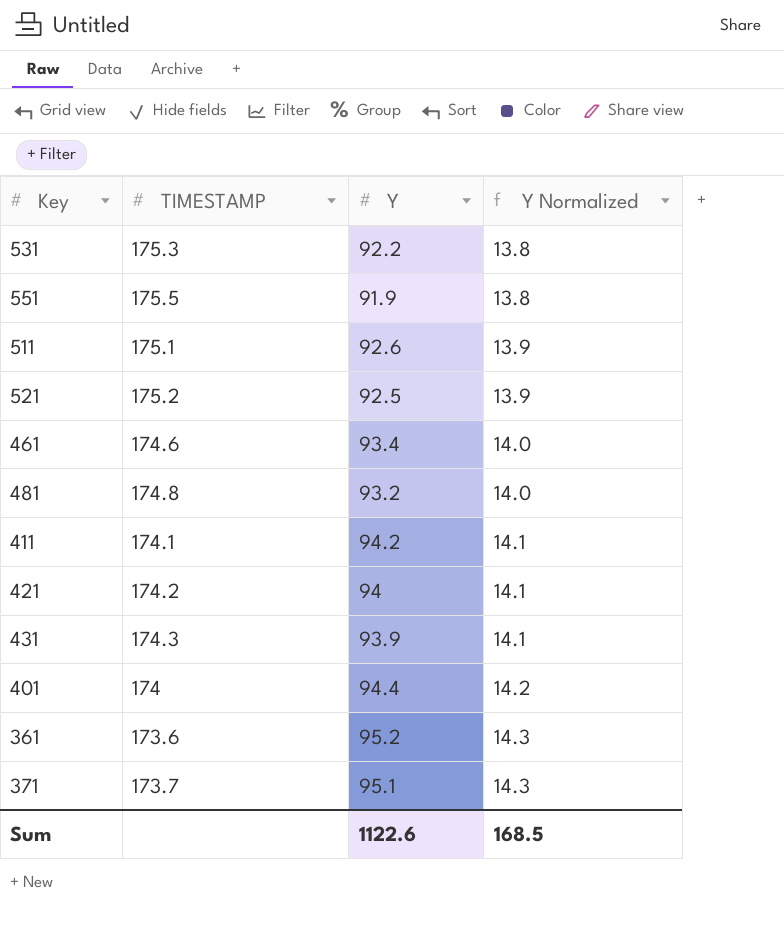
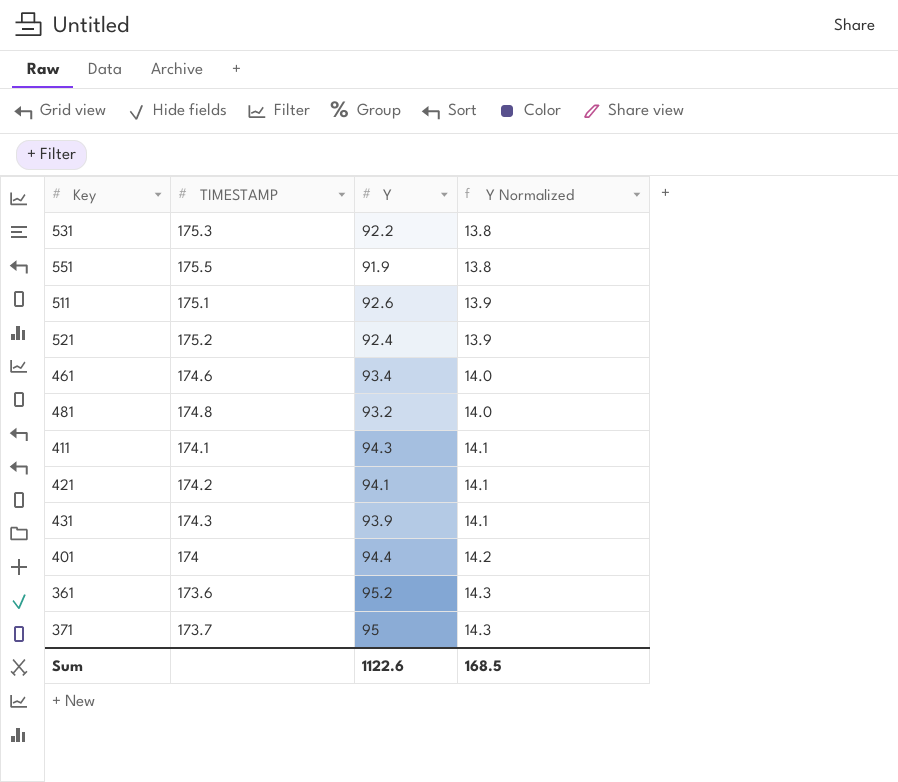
521 | Y: 92.5 -> 92.4
411 | Y: 94.2 -> 94.3
421 | Y: 94 -> 94.1
371 | Y: 95.1 -> 95

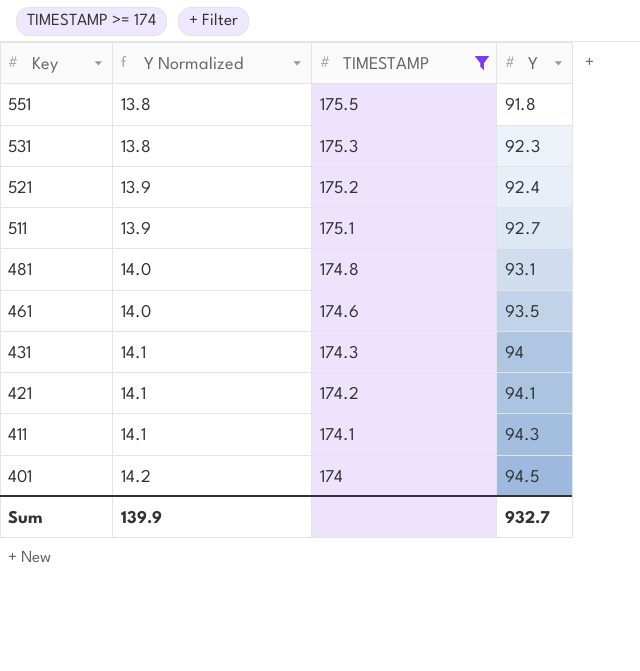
filter: none -> TIMESTAMP >= 174
row order: Y Normalized ascending -> Key descending
column Y Normalized | position: 4 -> 2
551 | Y: 91.9 -> 91.8
531 | Y: 92.2 -> 92.3
511 | Y: 92.6 -> 92.7
481 | Y: 93.2 -> 93.1
461 | Y: 93.4 -> 93.5
431 | Y: 93.9 -> 94
401 | Y: 94.4 -> 94.5
Sum | Y Normalized: 168.5 -> 139.9
Sum | Y: 1122.6 -> 932.7

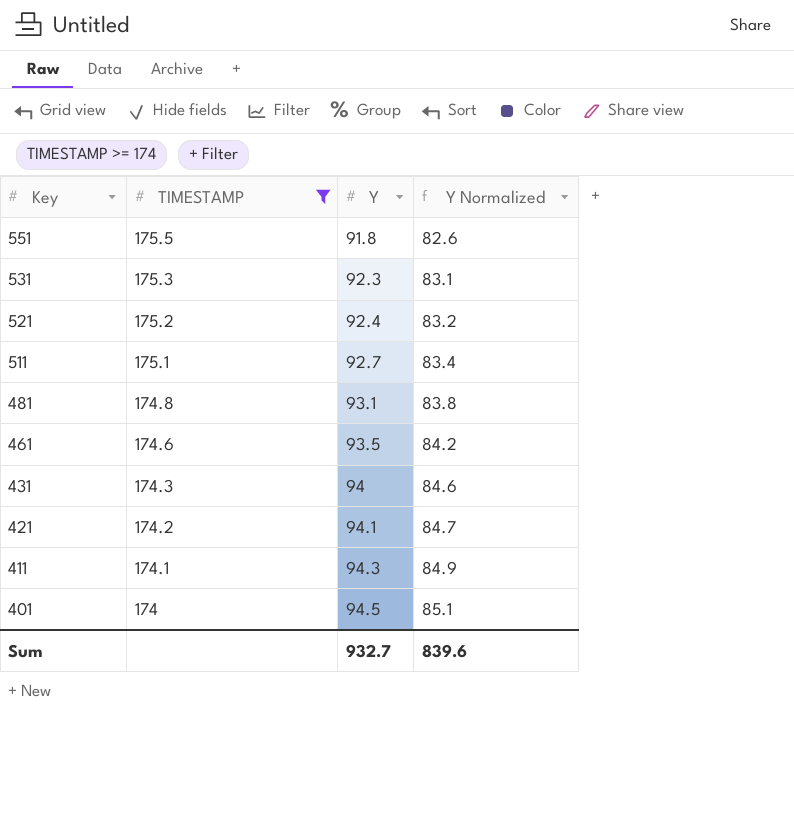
column Y Normalized | formula: [Y] * 0.15 -> [Y] * 0.9
column Y Normalized | position: 2 -> 4
Sum | Y Normalized: 139.9 -> 839.6

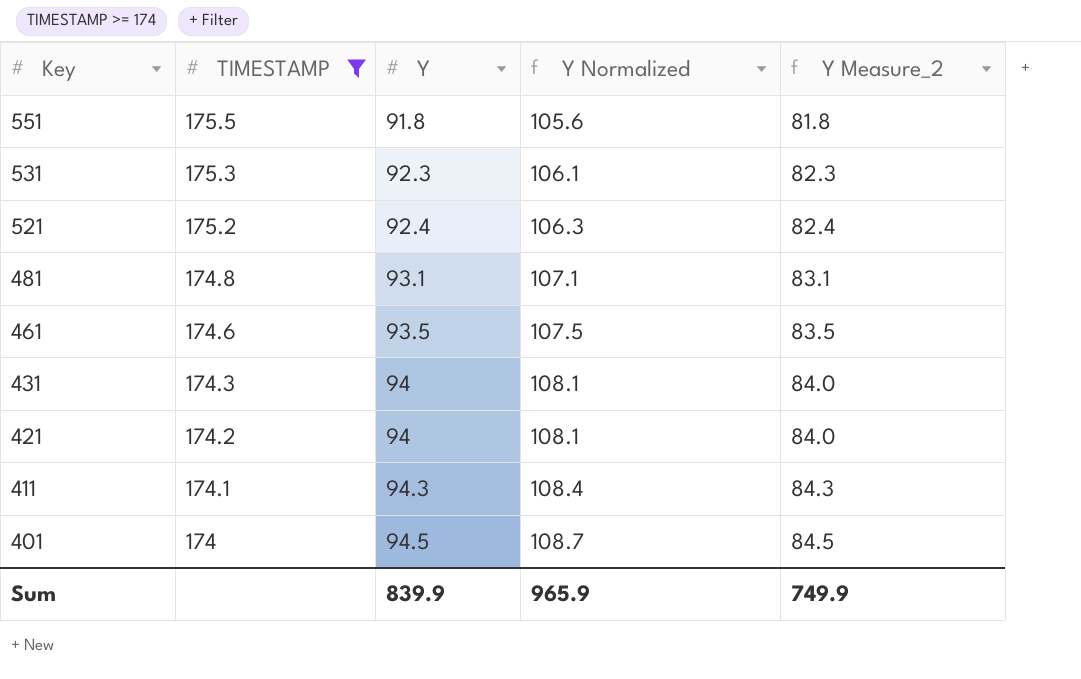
column Y Normalized | formula: [Y] * 0.9 -> [Y] * 1.15
column Y Measure_2 | formula: none -> [Y] - 10
row 511: 175.1 | 92.7 | 83.4 -> none
421 | Y: 94.1 -> 94
Sum | Y: 932.7 -> 839.9
Sum | Y Normalized: 839.6 -> 965.9

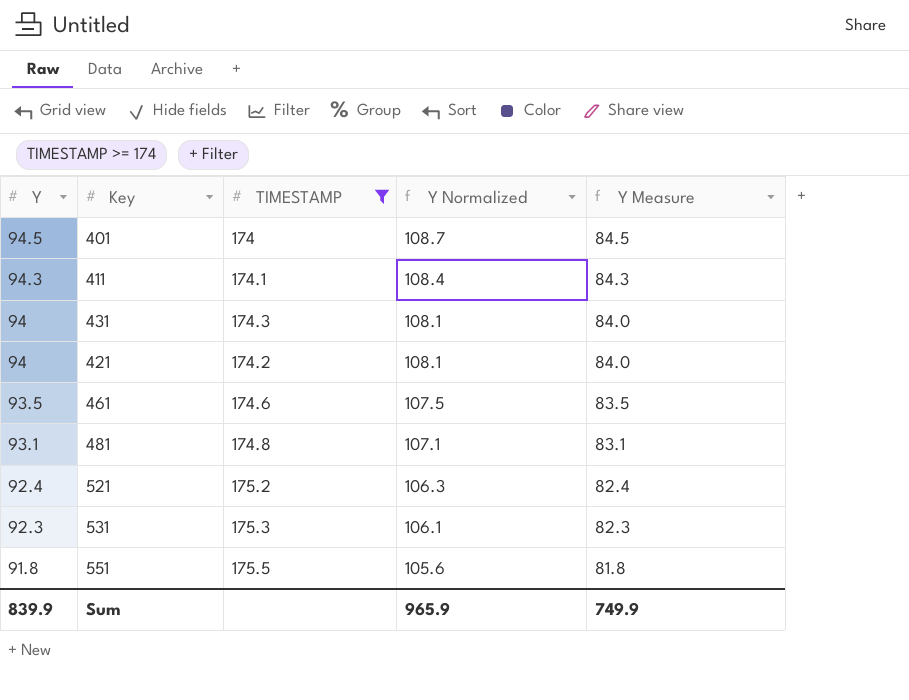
row order: Key descending -> Y descending
column Y | position: 3 -> 1
column name: Y Measure_2 -> Y Measure

